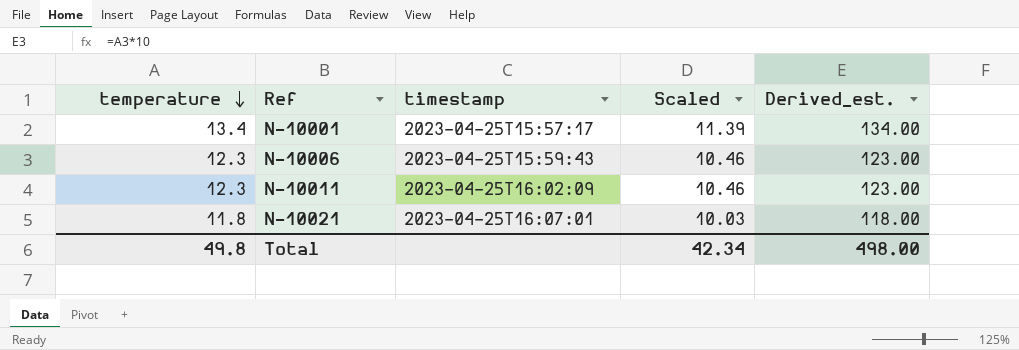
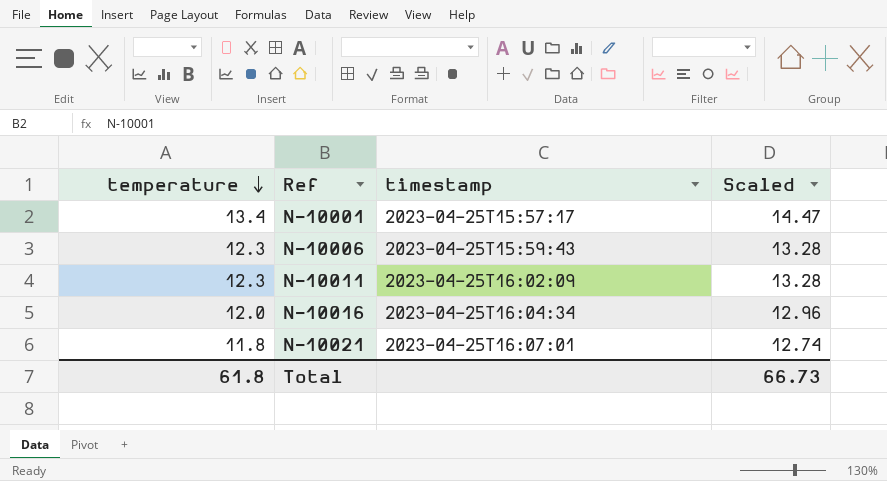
column Derived_est. | formula: [temperature] * 10 -> none
column Scaled | formula: [temperature] * 0.85 -> [temperature] * 1.08
row N-10016: none -> 12.0 | 2023-04-25T16:04:34 | 12.96
Total | temperature: 49.8 -> 61.8
Total | Scaled: 42.34 -> 66.73

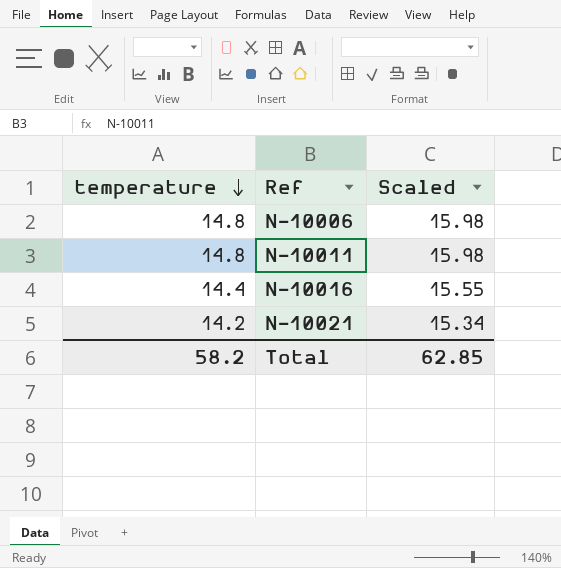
column timestamp | position: 3 -> none
row N-10001: 13.4 | 2023-04-25T15:57:17 | 14.47 -> none
N-10006 | temperature: 12.3 -> 14.8
N-10006 | Scaled: 13.28 -> 15.98
N-10011 | temperature: 12.3 -> 14.8
N-10011 | Scaled: 13.28 -> 15.98
N-10016 | temperature: 12.0 -> 14.4
N-10016 | Scaled: 12.96 -> 15.55
N-10021 | temperature: 11.8 -> 14.2
N-10021 | Scaled: 12.74 -> 15.34
Total | temperature: 61.8 -> 58.2
Total | Scaled: 66.73 -> 62.85

